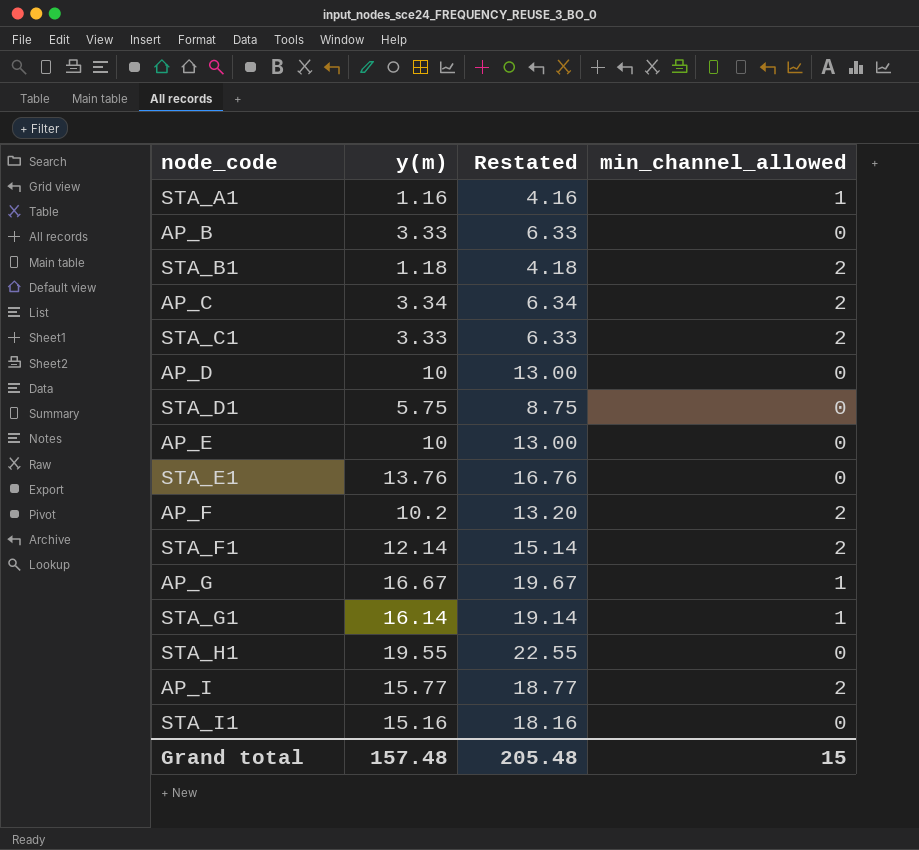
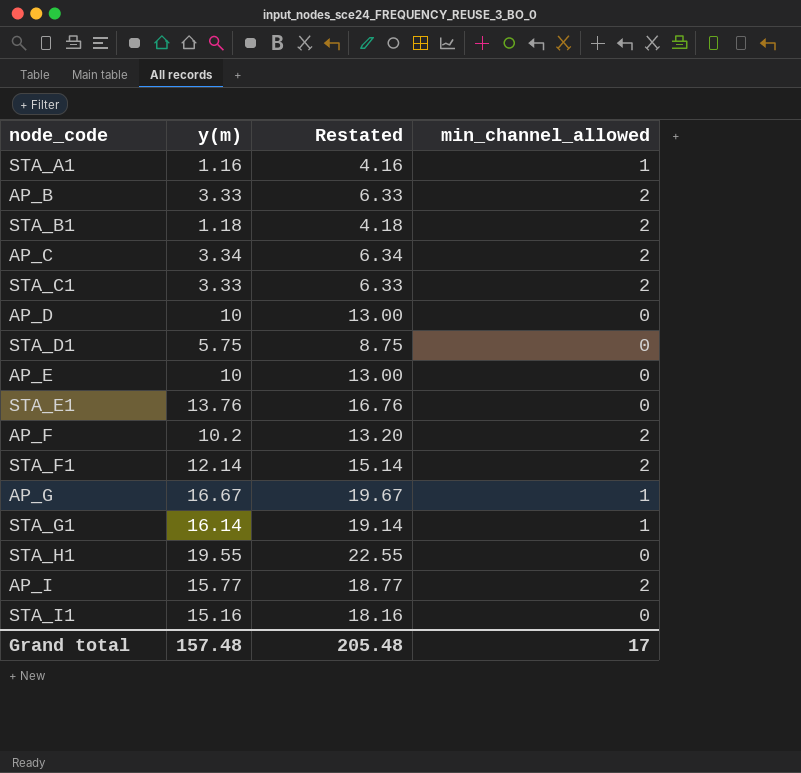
AP_B | min_channel_allowed: 0 -> 2
Grand total | min_channel_allowed: 15 -> 17

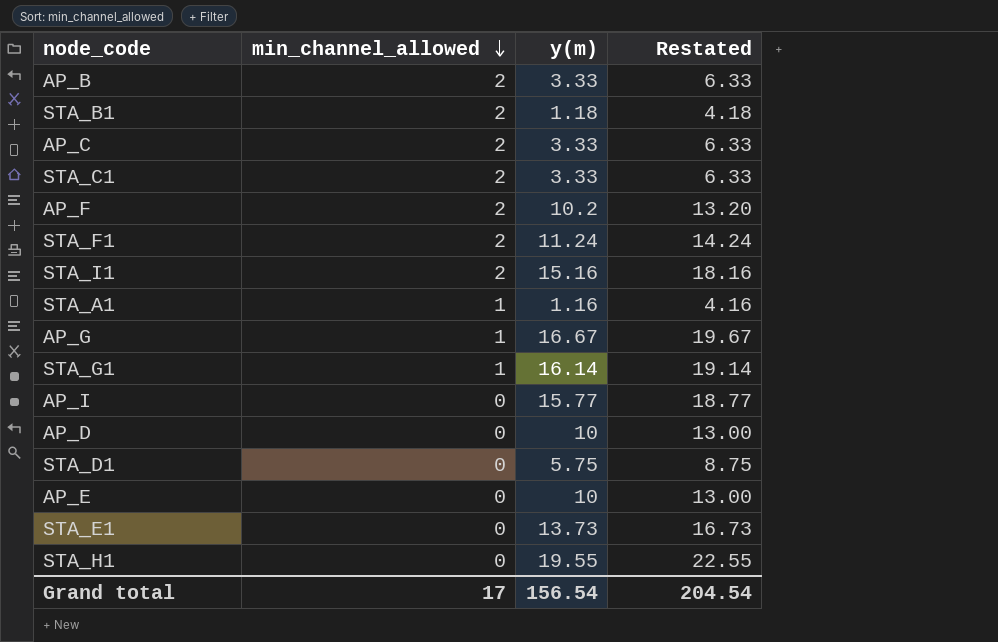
row order: none -> min_channel_allowed descending
column min_channel_allowed | position: 4 -> 2
AP_C | y(m): 3.34 -> 3.33
AP_C | Restated: 6.34 -> 6.33
STA_F1 | y(m): 12.14 -> 11.24
STA_F1 | Restated: 15.14 -> 14.24
STA_I1 | min_channel_allowed: 0 -> 2
AP_I | min_channel_allowed: 2 -> 0
STA_E1 | y(m): 13.76 -> 13.73
STA_E1 | Restated: 16.76 -> 16.73
Grand total | y(m): 157.48 -> 156.54
Grand total | Restated: 205.48 -> 204.54

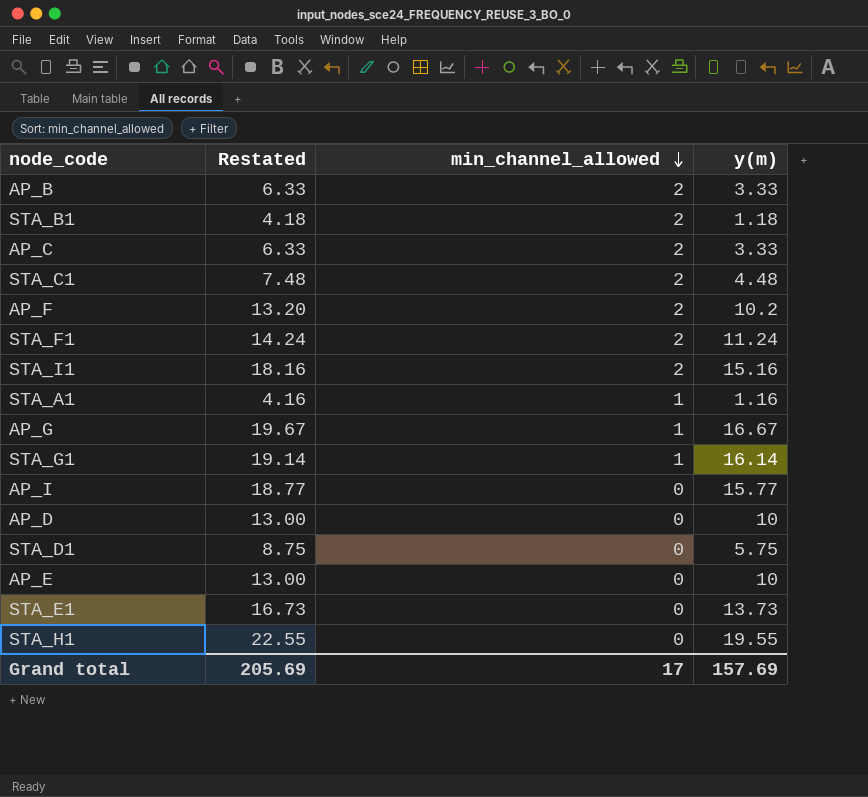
column Restated | position: 4 -> 2
STA_C1 | Restated: 6.33 -> 7.48
STA_C1 | y(m): 3.33 -> 4.48
Grand total | Restated: 204.54 -> 205.69
Grand total | y(m): 156.54 -> 157.69

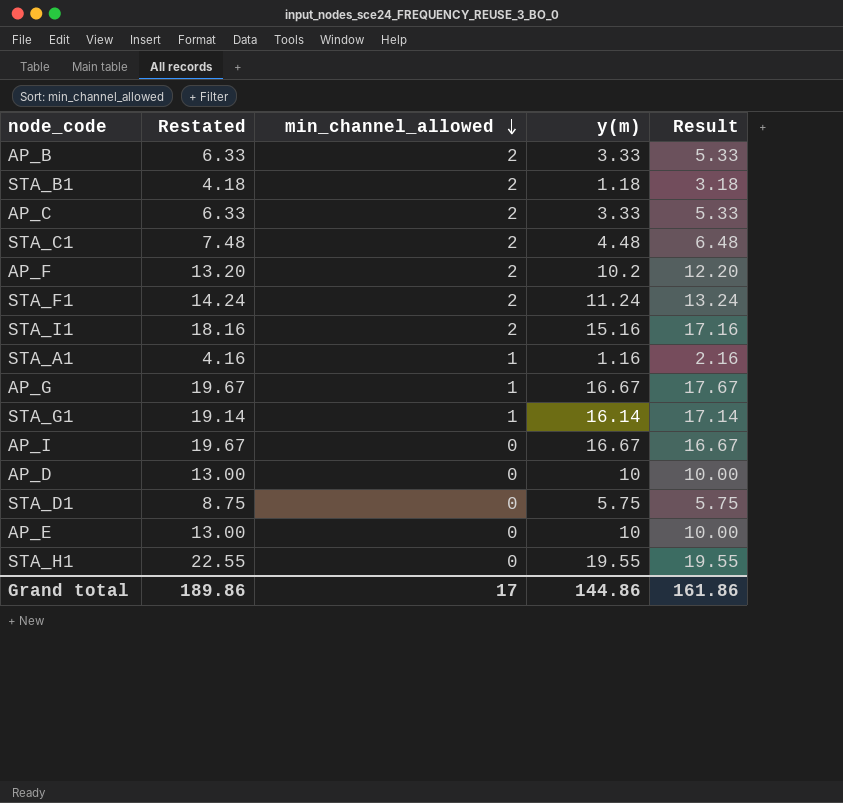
column Result | formula: none -> [min_channel_allowed] + [y(m)]
row STA_E1: 16.73 | 0 | 13.73 -> none
AP_I | Restated: 18.77 -> 19.67
AP_I | y(m): 15.77 -> 16.67
Grand total | Restated: 205.69 -> 189.86
Grand total | y(m): 157.69 -> 144.86

